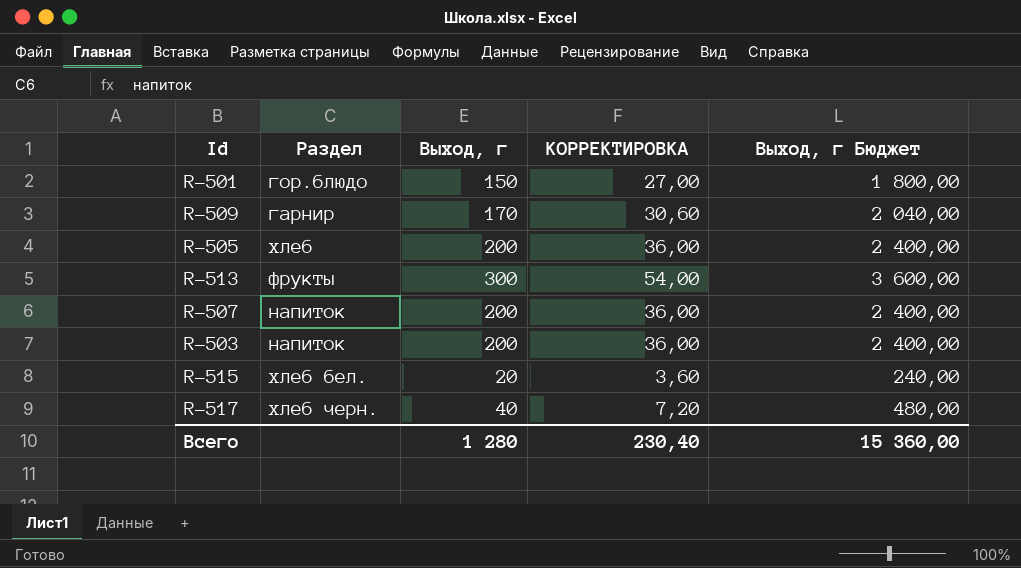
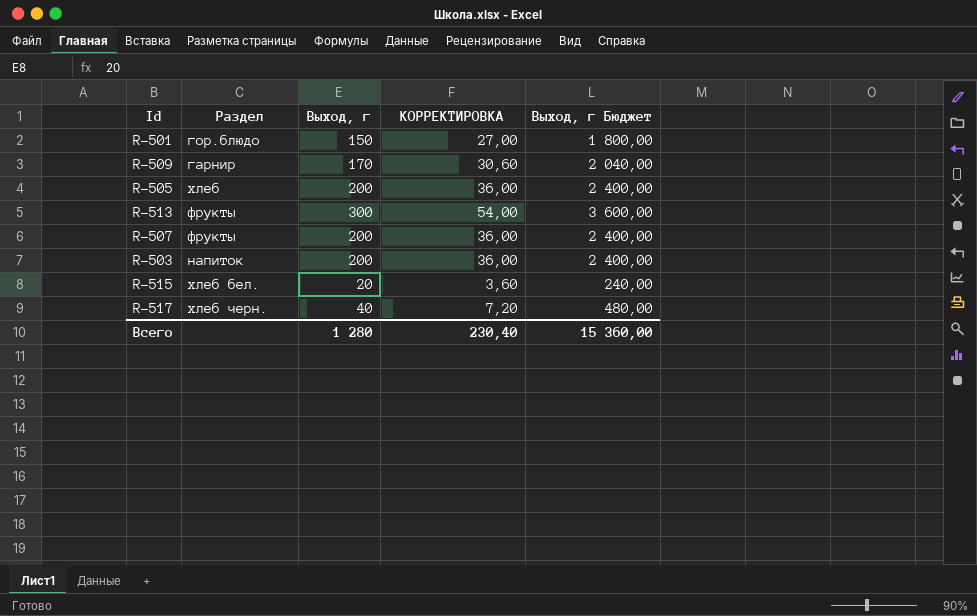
R-507 | Раздел: напиток -> фрукты

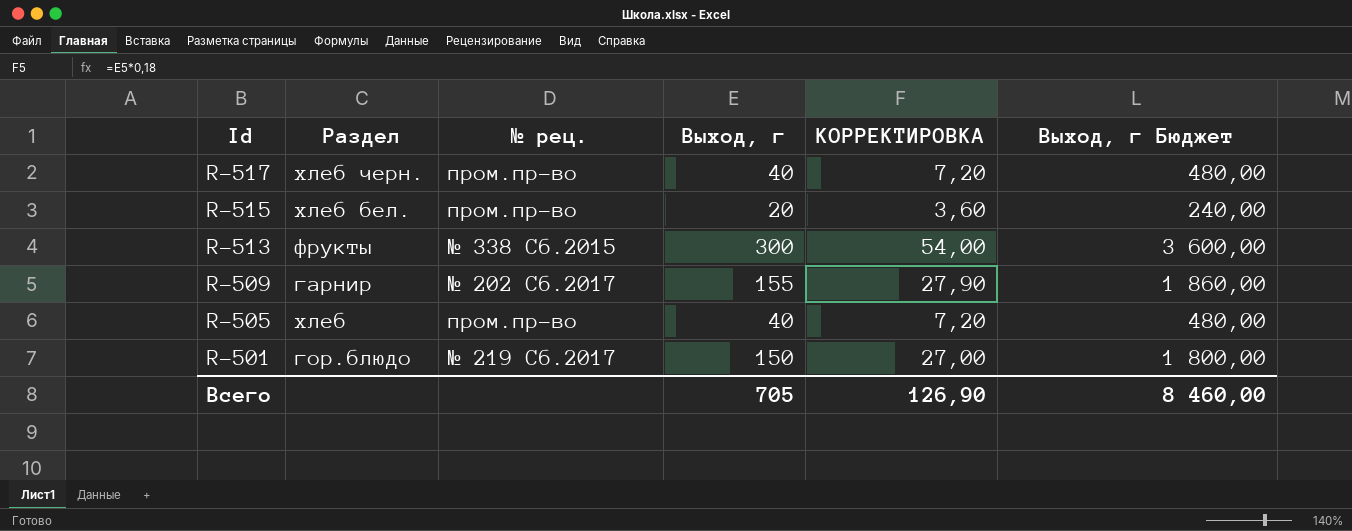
row order: none -> Id descending
column № рец. | position: none -> 3
row R-507: фрукты | 200 | 36,00 | 2 400,00 -> none
row R-503: напиток | 200 | 36,00 | 2 400,00 -> none
R-509 | Выход, г: 170 -> 155
R-509 | КОРРЕКТИРОВКА: 30,60 -> 27,90
R-509 | Выход, г Бюджет: 2 040,00 -> 1 860,00
R-505 | Выход, г: 200 -> 40
R-505 | КОРРЕКТИРОВКА: 36,00 -> 7,20
R-505 | Выход, г Бюджет: 2 400,00 -> 480,00
Всего | Выход, г: 1 280 -> 705
Всего | КОРРЕКТИРОВКА: 230,40 -> 126,90
Всего | Выход, г Бюджет: 15 360,00 -> 8 460,00

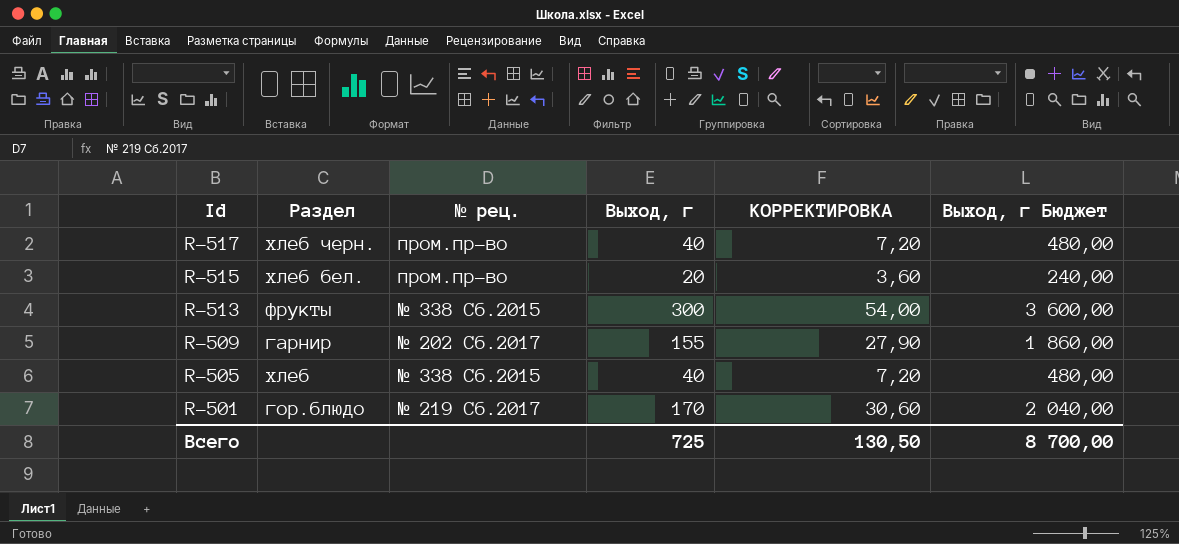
R-505 | № рец.: пром.пр-во -> № 338 Сб.2015
R-501 | Выход, г: 150 -> 170
R-501 | КОРРЕКТИРОВКА: 27,00 -> 30,60
R-501 | Выход, г Бюджет: 1 800,00 -> 2 040,00
Всего | Выход, г: 705 -> 725
Всего | КОРРЕКТИРОВКА: 126,90 -> 130,50
Всего | Выход, г Бюджет: 8 460,00 -> 8 700,00

